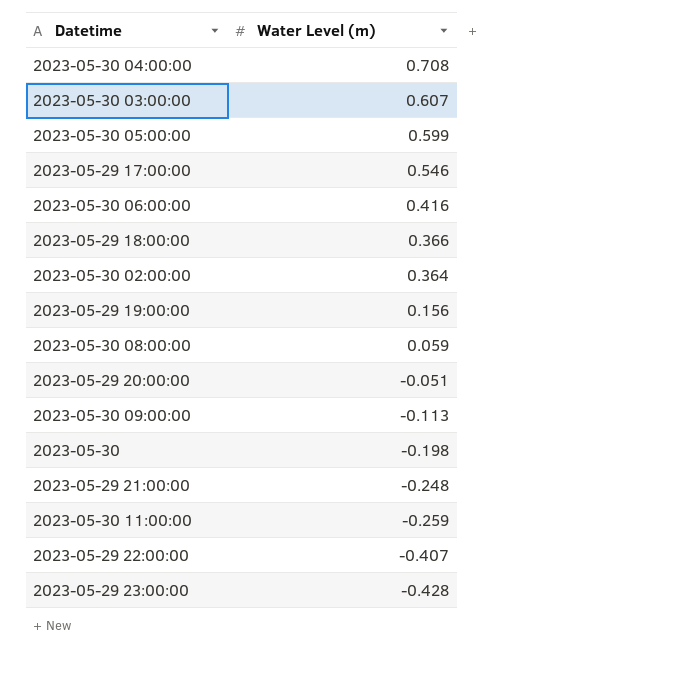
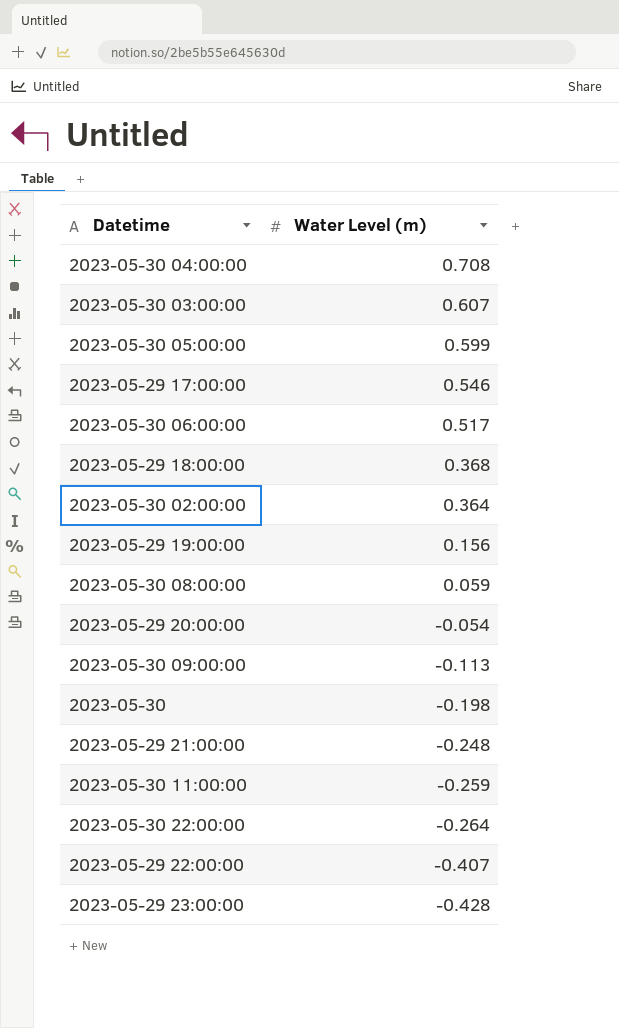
2023-05-30 06:00:00 | Water Level (m): 0.416 -> 0.517
2023-05-29 18:00:00 | Water Level (m): 0.366 -> 0.368
2023-05-29 20:00:00 | Water Level (m): -0.051 -> -0.054
row 2023-05-30 22:00:00: none -> -0.264

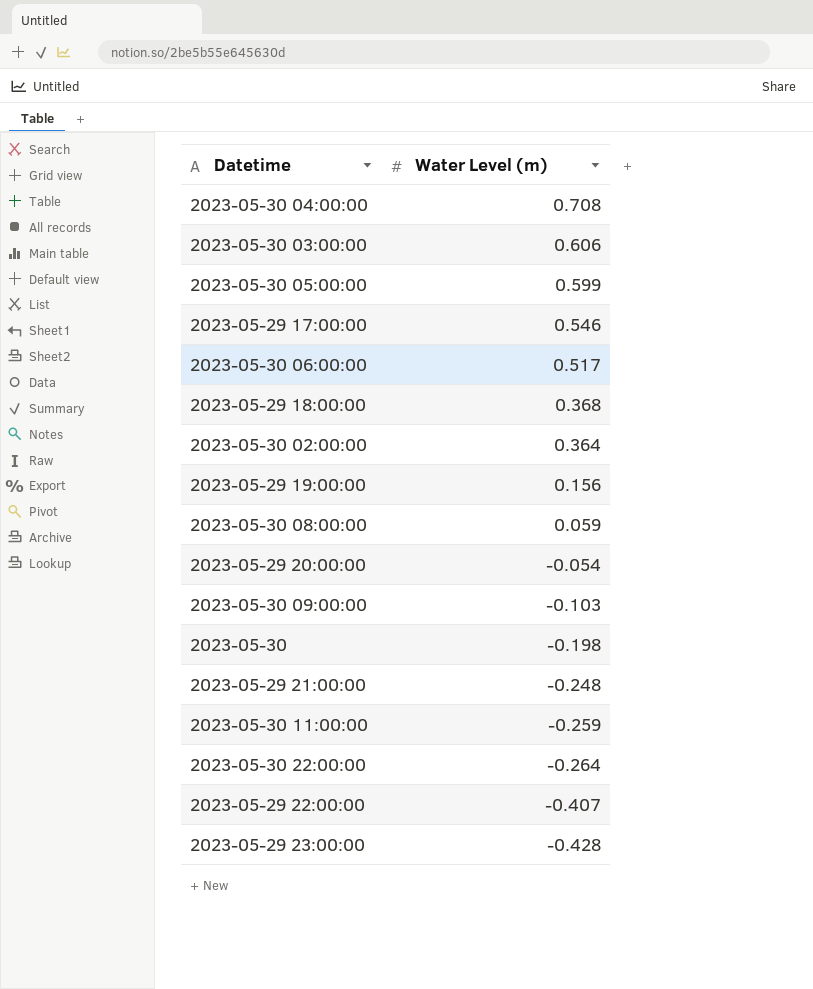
2023-05-30 03:00:00 | Water Level (m): 0.607 -> 0.606
2023-05-30 09:00:00 | Water Level (m): -0.113 -> -0.103

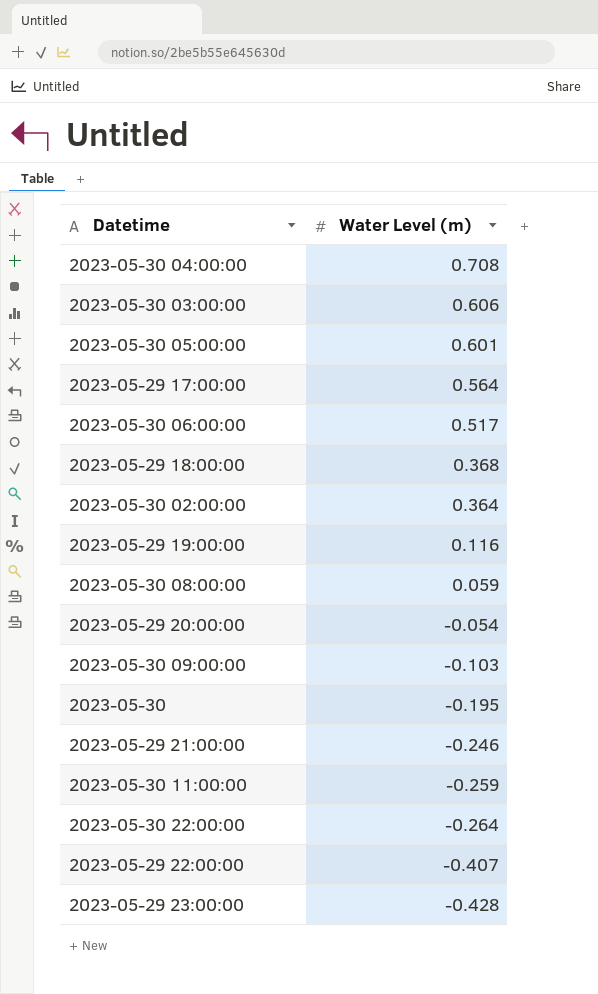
2023-05-30 05:00:00 | Water Level (m): 0.599 -> 0.601
2023-05-29 17:00:00 | Water Level (m): 0.546 -> 0.564
2023-05-29 19:00:00 | Water Level (m): 0.156 -> 0.116
2023-05-30 | Water Level (m): -0.198 -> -0.195
2023-05-29 21:00:00 | Water Level (m): -0.248 -> -0.246

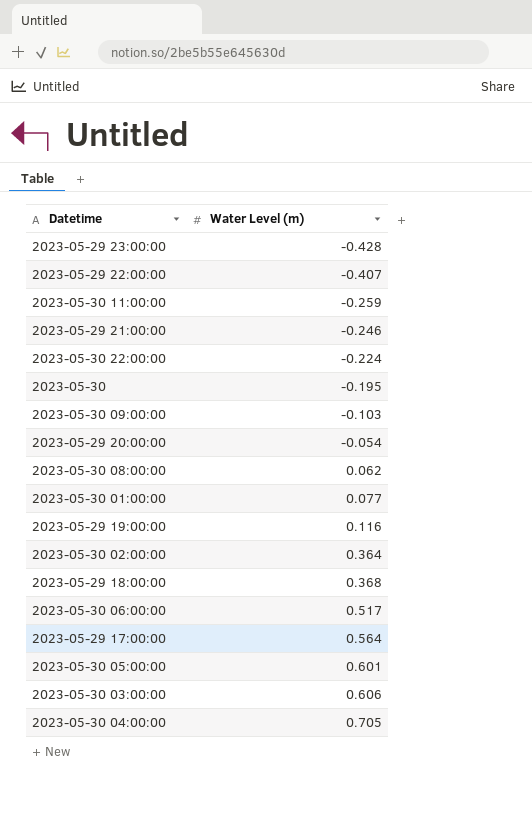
row order: Water Level (m) descending -> Water Level (m) ascending
2023-05-30 22:00:00 | Water Level (m): -0.264 -> -0.224
2023-05-30 08:00:00 | Water Level (m): 0.059 -> 0.062
row 2023-05-30 01:00:00: none -> 0.077
2023-05-30 04:00:00 | Water Level (m): 0.708 -> 0.705

